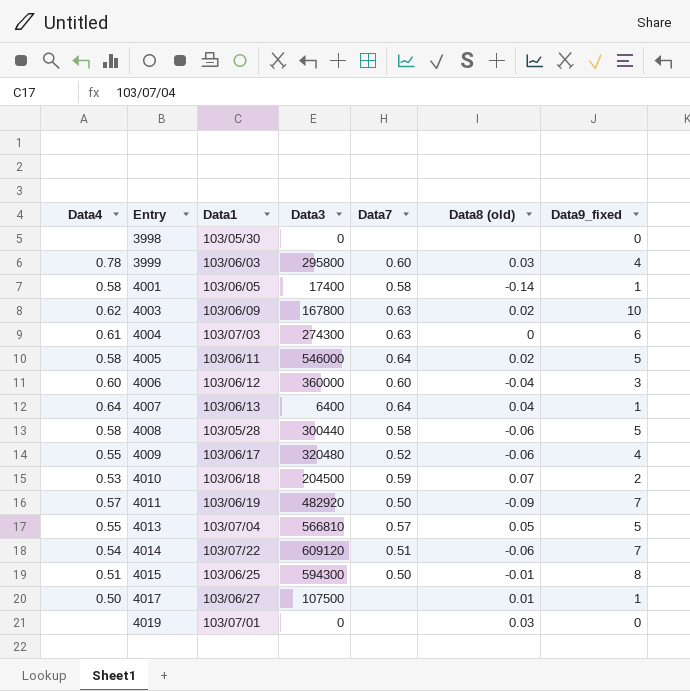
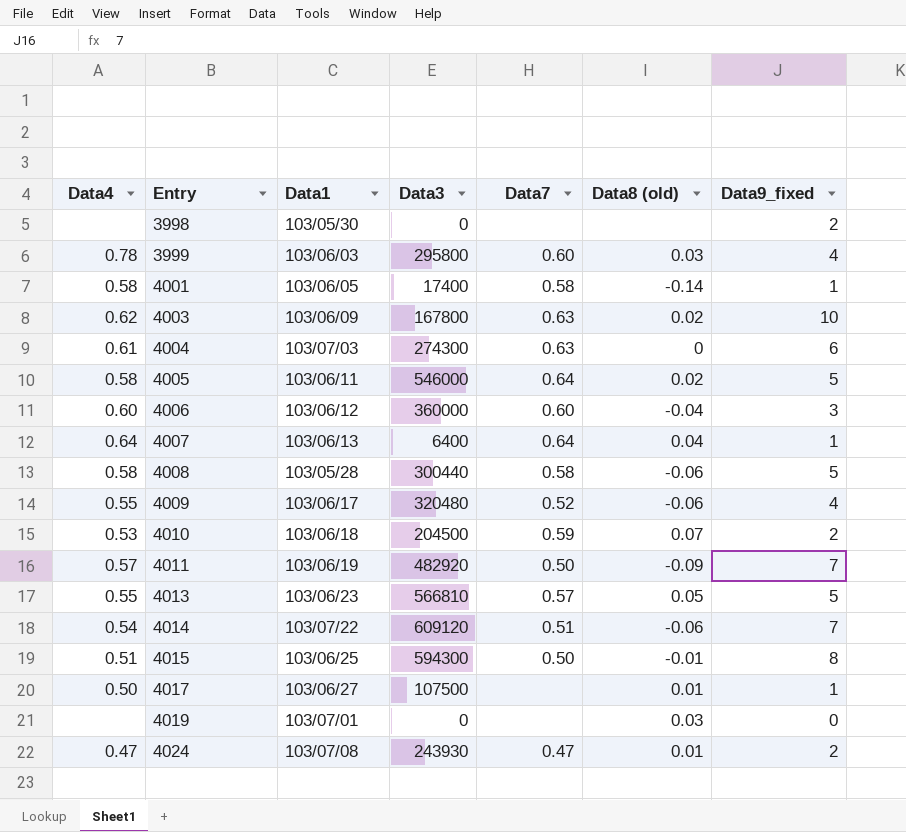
3998 | Data9_fixed: 0 -> 2
4013 | Data1: 103/07/04 -> 103/06/23
row 4024: none -> 0.47 | 103/07/08 | 243930 | 0.47 | 0.01 | 2

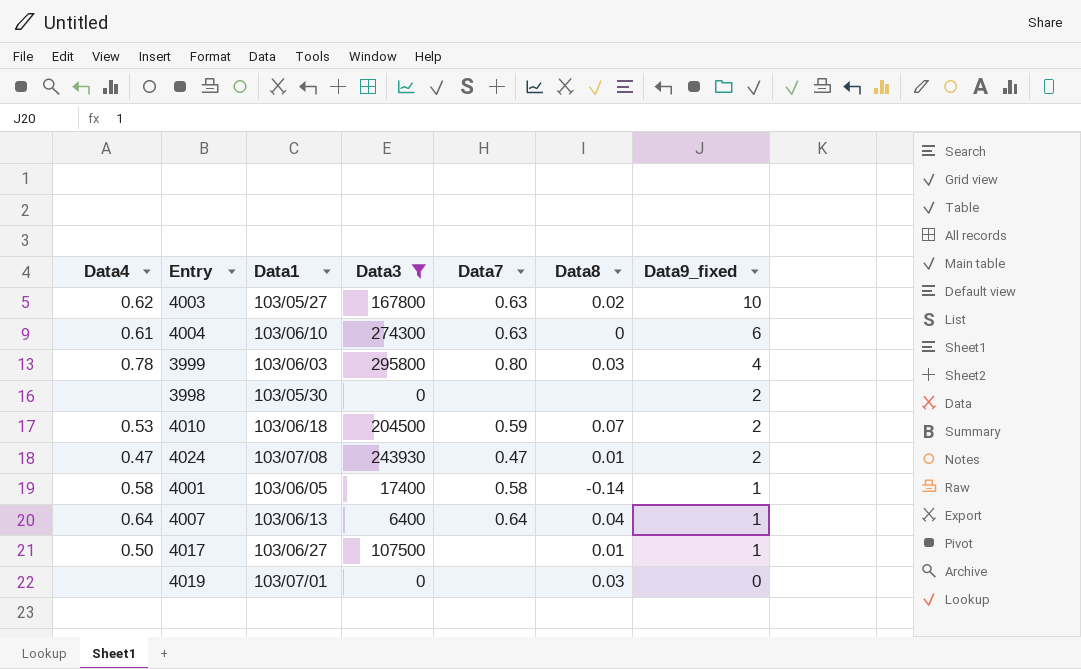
filter: none -> Data3 <= 295800
row order: Entry ascending -> Data9_fixed descending
column name: Data8 (old) -> Data8
4003 | Data1: 103/06/09 -> 103/05/27
4004 | Data1: 103/07/03 -> 103/06/10
3999 | Data7: 0.60 -> 0.80

